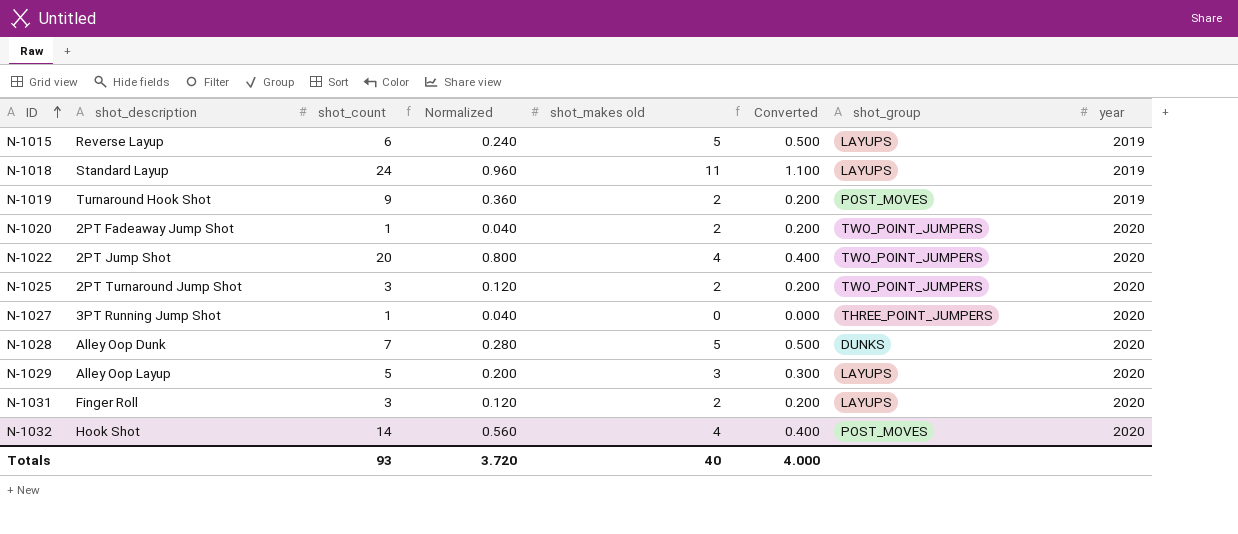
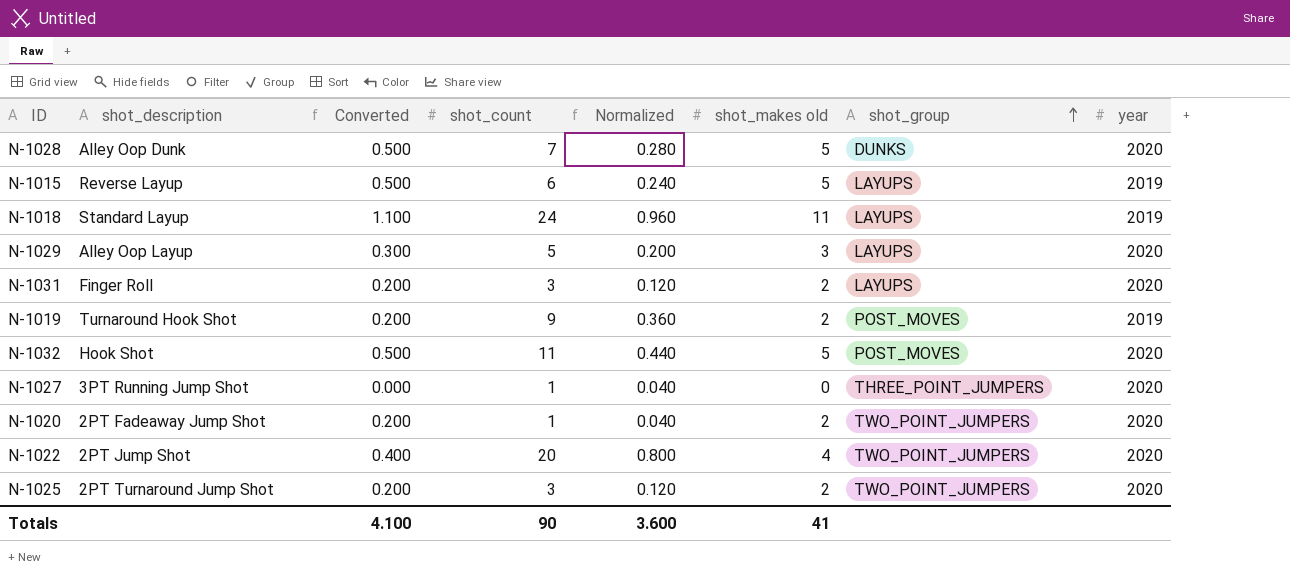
row order: ID ascending -> shot_group ascending
column Converted | position: 6 -> 3
N-1032 | Converted: 0.400 -> 0.500
N-1032 | shot_count: 14 -> 11
N-1032 | Normalized: 0.560 -> 0.440
N-1032 | shot_makes old: 4 -> 5
Totals | Converted: 4.000 -> 4.100
Totals | shot_count: 93 -> 90
Totals | Normalized: 3.720 -> 3.600
Totals | shot_makes old: 40 -> 41

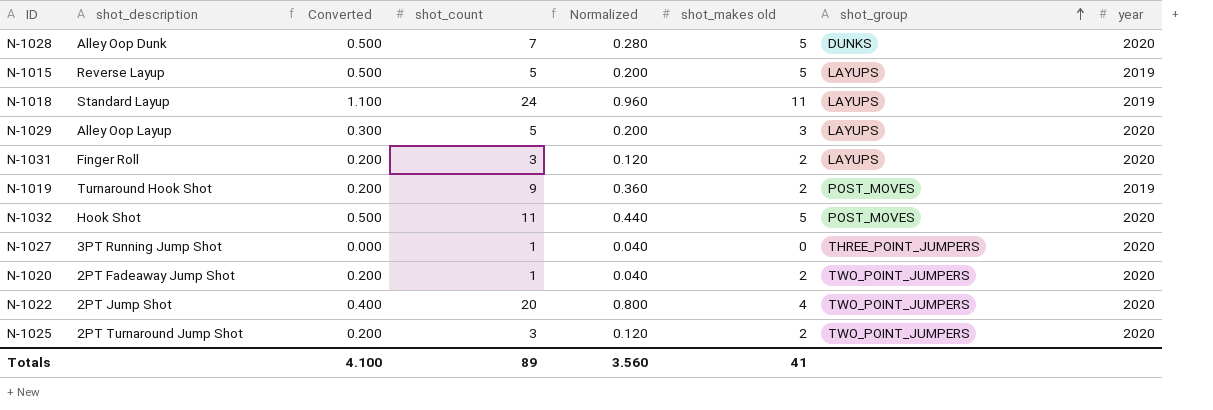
N-1015 | shot_count: 6 -> 5
N-1015 | Normalized: 0.240 -> 0.200
Totals | shot_count: 90 -> 89
Totals | Normalized: 3.600 -> 3.560

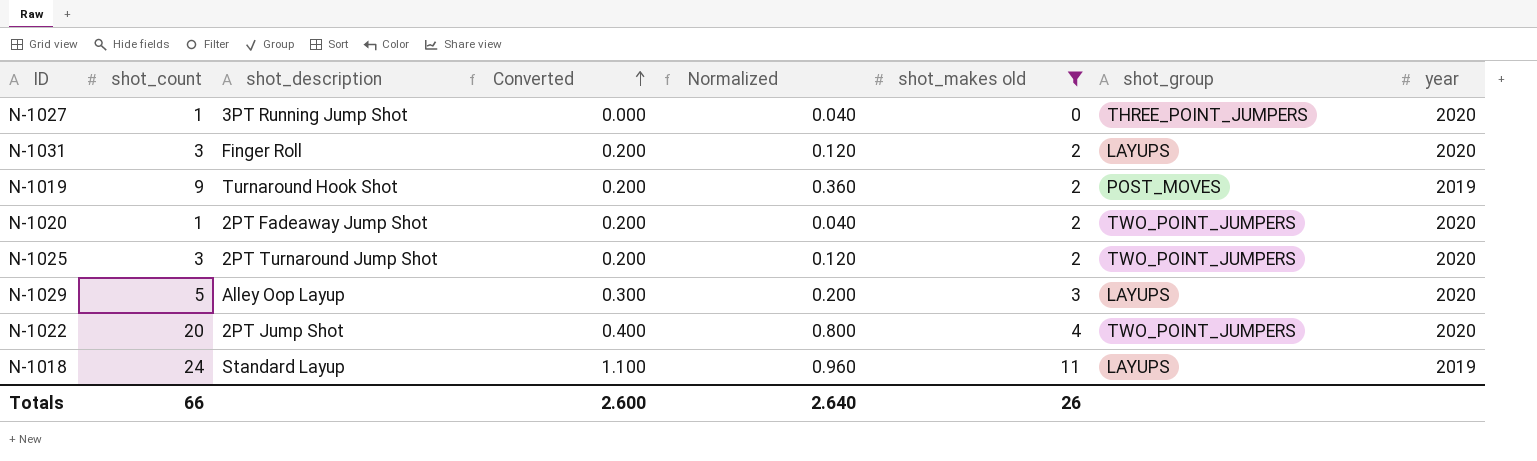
filter: none -> shot_makes old != 5
row order: shot_group ascending -> Converted ascending
column shot_count | position: 4 -> 2
Totals | shot_count: 89 -> 66
Totals | Converted: 4.100 -> 2.600
Totals | Normalized: 3.560 -> 2.640
Totals | shot_makes old: 41 -> 26

